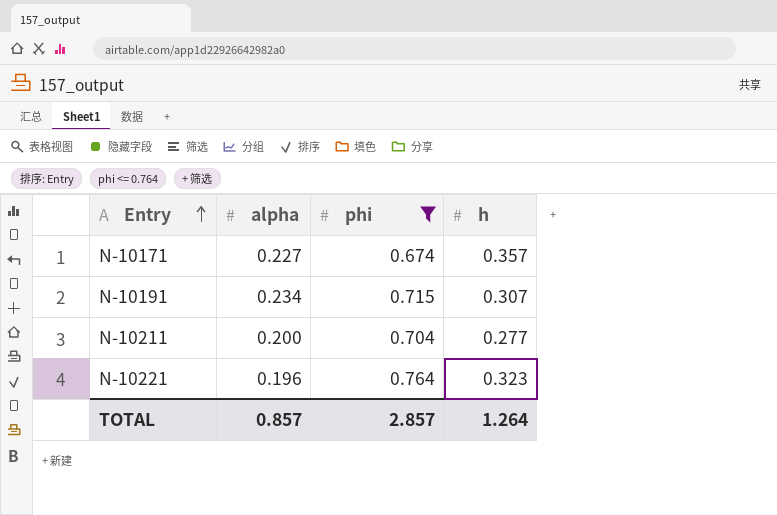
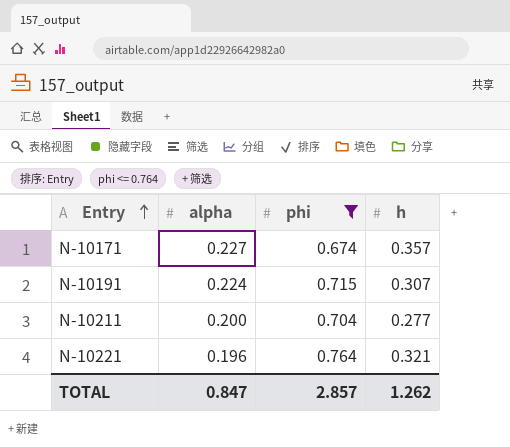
N-10191 | alpha: 0.234 -> 0.224
N-10221 | h: 0.323 -> 0.321
TOTAL | alpha: 0.857 -> 0.847
TOTAL | h: 1.264 -> 1.262

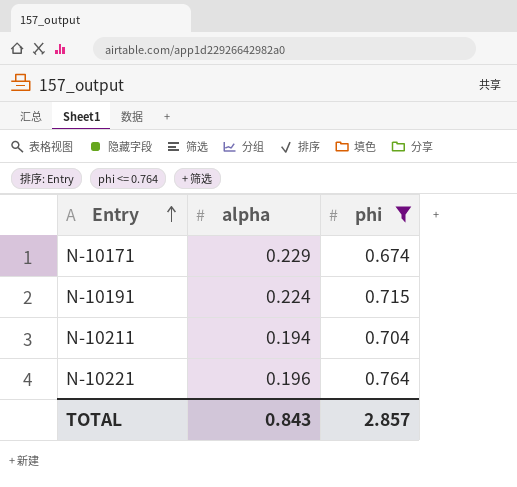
column h | position: 4 -> none
N-10171 | alpha: 0.227 -> 0.229
N-10211 | alpha: 0.200 -> 0.194
TOTAL | alpha: 0.847 -> 0.843

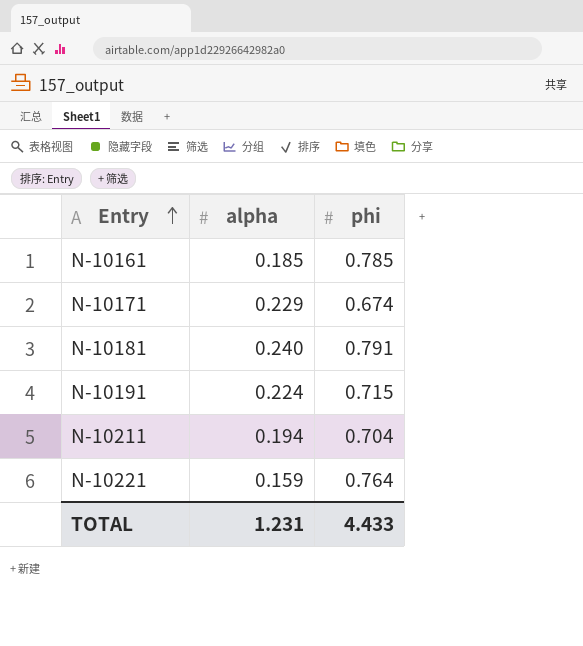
filter: phi <= 0.764 -> none
N-10221 | alpha: 0.196 -> 0.159
TOTAL | alpha: 0.843 -> 1.231
TOTAL | phi: 2.857 -> 4.433

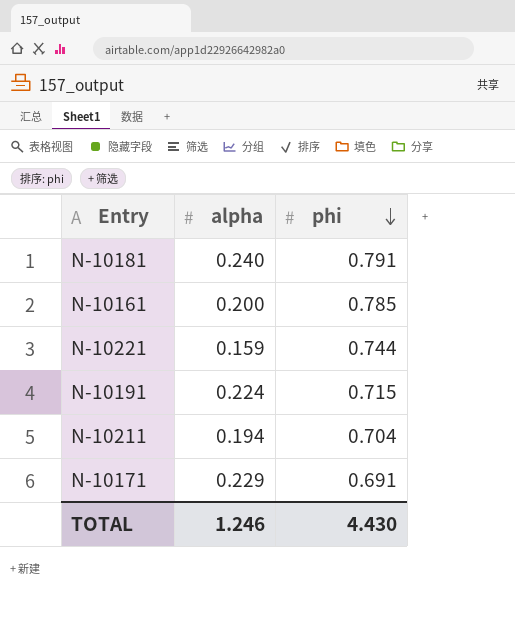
row order: Entry ascending -> phi descending
N-10161 | alpha: 0.185 -> 0.200
N-10221 | phi: 0.764 -> 0.744
N-10171 | phi: 0.674 -> 0.691
TOTAL | alpha: 1.231 -> 1.246
TOTAL | phi: 4.433 -> 4.430

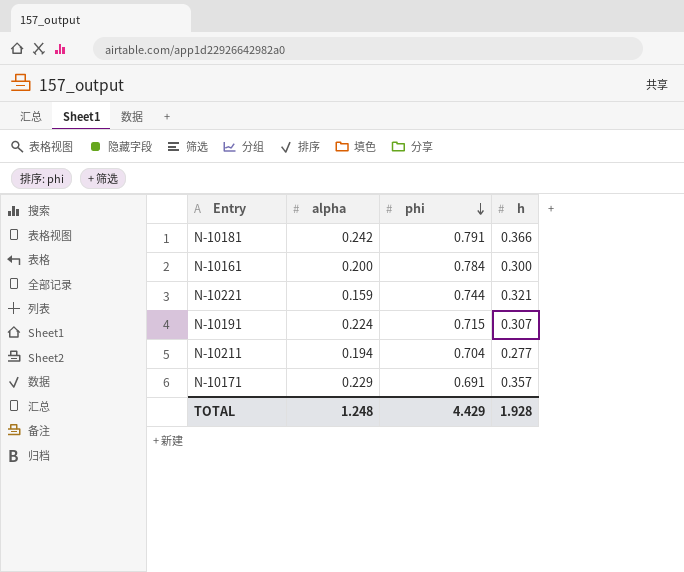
column h | position: none -> 4
N-10181 | alpha: 0.240 -> 0.242
N-10161 | phi: 0.785 -> 0.784
TOTAL | alpha: 1.246 -> 1.248
TOTAL | phi: 4.430 -> 4.429

